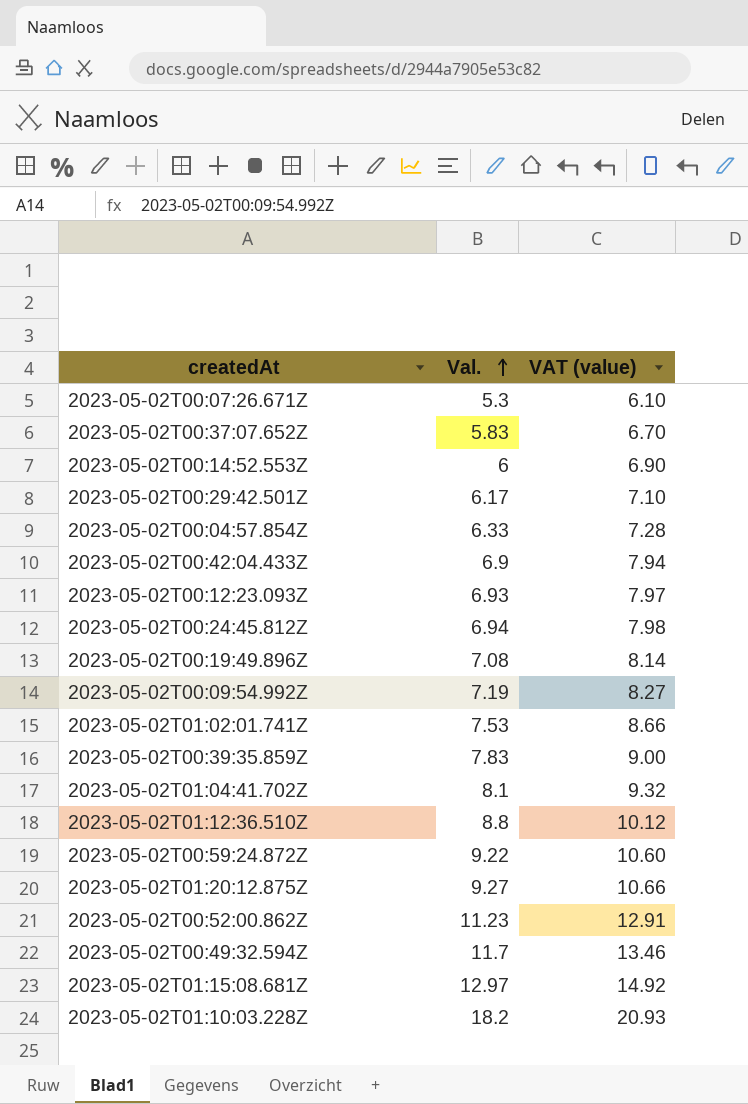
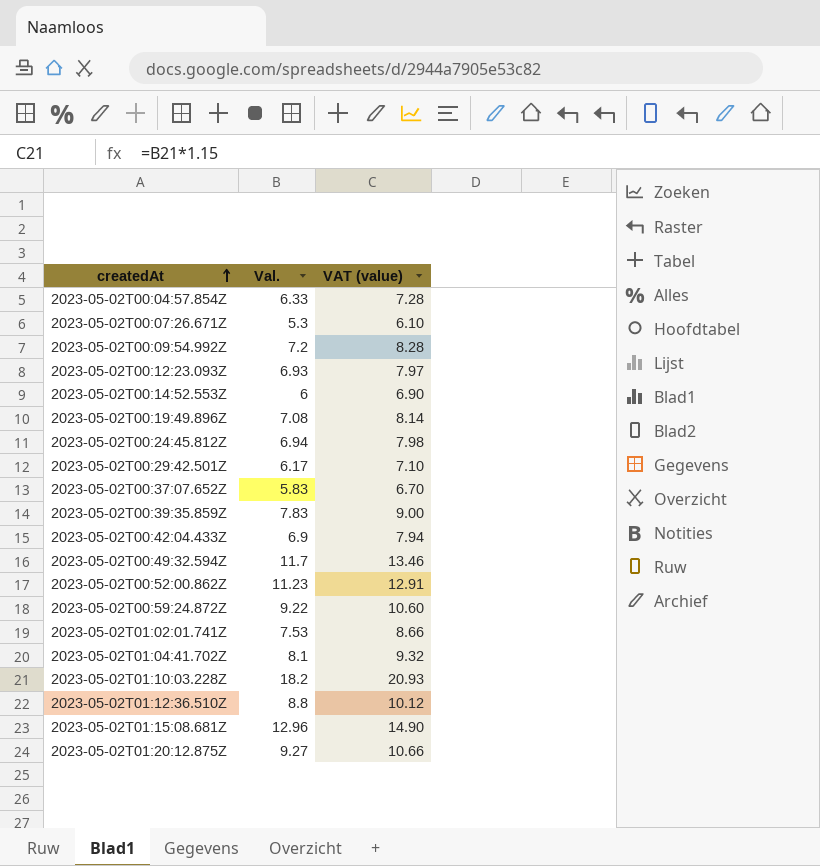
row order: Val. ascending -> createdAt ascending
2023-05-02T00:09:54.992Z | Val.: 7.19 -> 7.2
2023-05-02T00:09:54.992Z | VAT (value): 8.27 -> 8.28
2023-05-02T01:15:08.681Z | Val.: 12.97 -> 12.96
2023-05-02T01:15:08.681Z | VAT (value): 14.92 -> 14.90

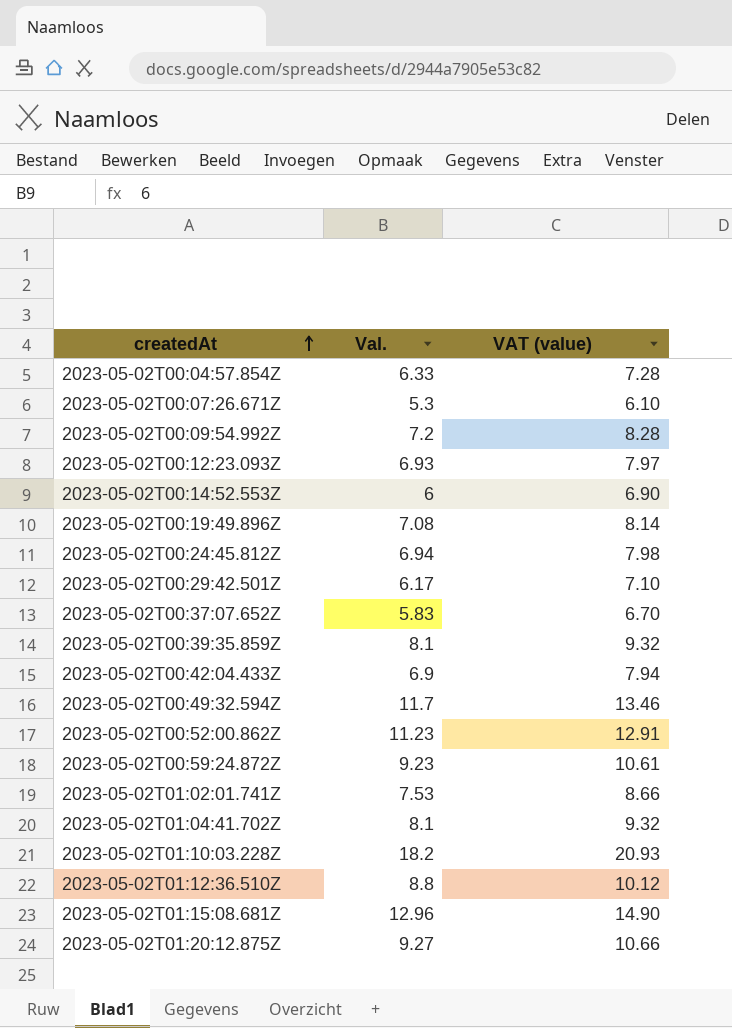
2023-05-02T00:39:35.859Z | Val.: 7.83 -> 8.1
2023-05-02T00:39:35.859Z | VAT (value): 9.00 -> 9.32
2023-05-02T00:59:24.872Z | Val.: 9.22 -> 9.23
2023-05-02T00:59:24.872Z | VAT (value): 10.60 -> 10.61

